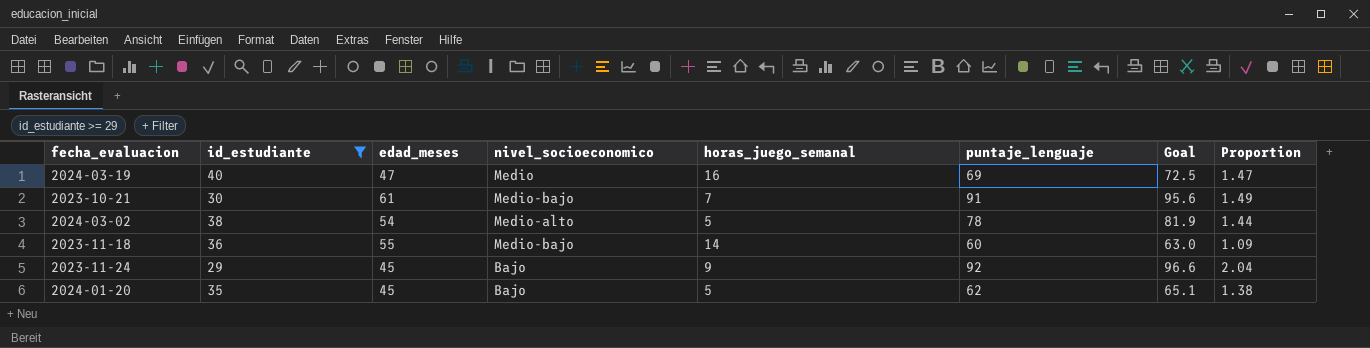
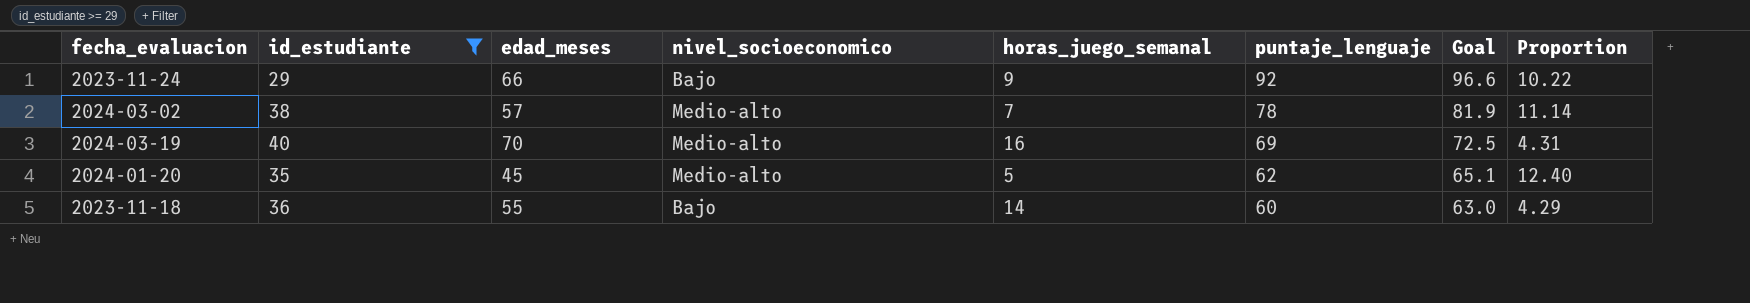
row order: none -> puntaje_lenguaje descending
column Proportion | formula: [puntaje_lenguaje] / [edad_meses] -> [puntaje_lenguaje] / [horas_juego_semanal]
row 2023-10-21: 30 | 61 | Medio-bajo | 7 | 91 | 95.6 | 1.49 -> none
2023-11-24 | edad_meses: 45 -> 66
2024-03-02 | edad_meses: 54 -> 57
2024-03-02 | horas_juego_semanal: 5 -> 7
2024-03-19 | edad_meses: 47 -> 70
2024-03-19 | nivel_socioeconomico: Medio -> Medio-alto
2024-01-20 | nivel_socioeconomico: Bajo -> Medio-alto
2023-11-18 | nivel_socioeconomico: Medio-bajo -> Bajo

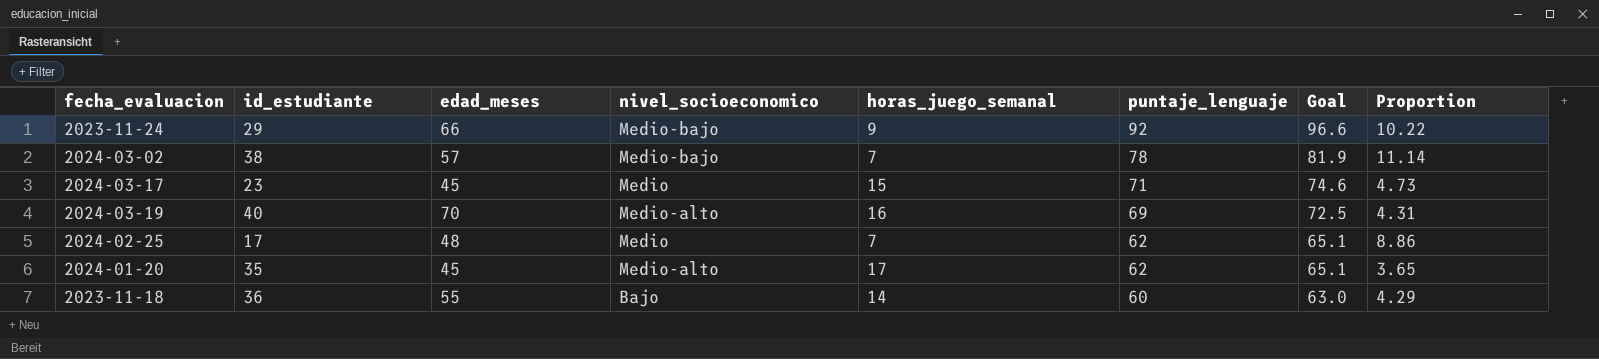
filter: id_estudiante >= 29 -> none
2023-11-24 | nivel_socioeconomico: Bajo -> Medio-bajo
2024-03-02 | nivel_socioeconomico: Medio-alto -> Medio-bajo
2024-01-20 | horas_juego_semanal: 5 -> 17
2024-01-20 | Proportion: 12.40 -> 3.65

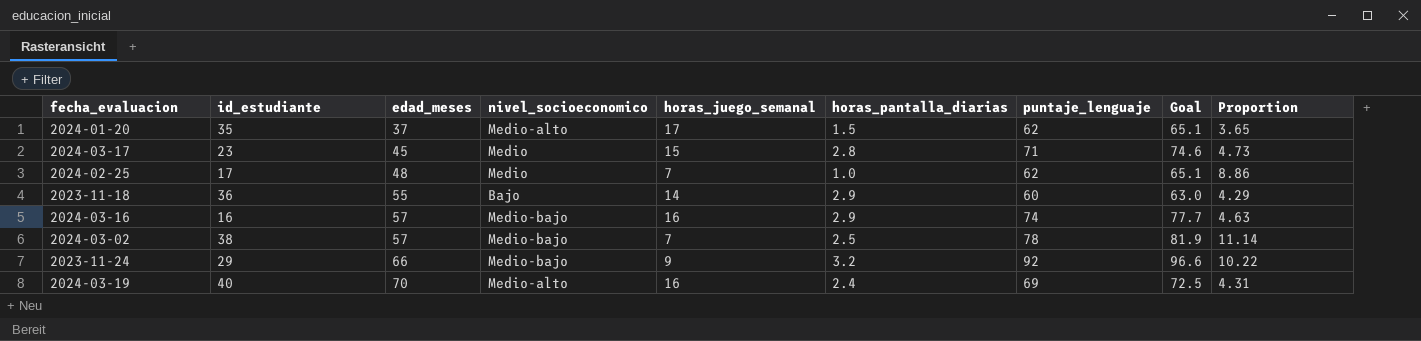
row order: puntaje_lenguaje descending -> edad_meses ascending
column horas_pantalla_diarias | position: none -> 6
2024-01-20 | edad_meses: 45 -> 37
row 2024-03-16: none -> 16 | 57 | Medio-bajo | 16 | 2.9 | 74 | 77.7 | 4.63

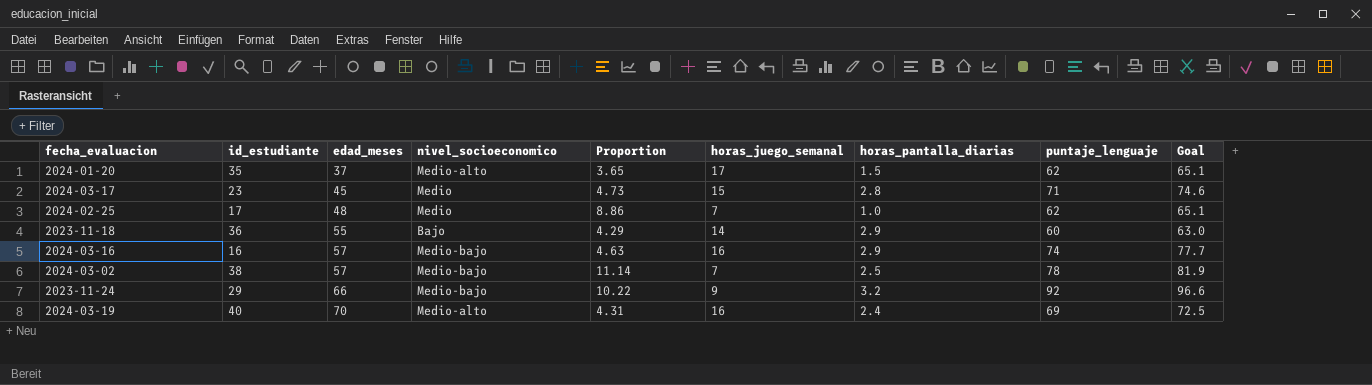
column Proportion | position: 9 -> 5

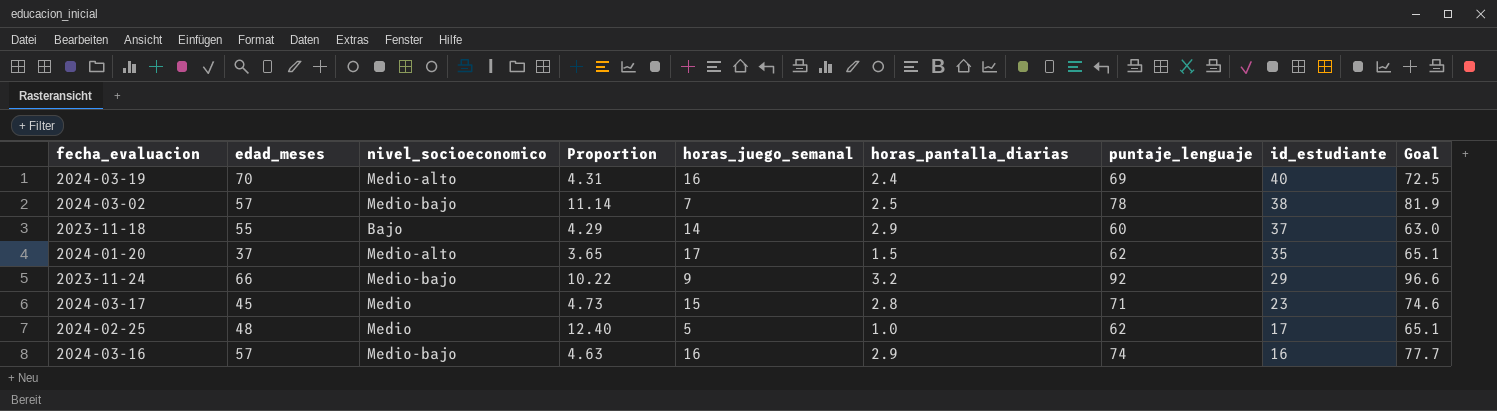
row order: edad_meses ascending -> id_estudiante descending
column id_estudiante | position: 2 -> 8
2023-11-18 | id_estudiante: 36 -> 37
2024-02-25 | Proportion: 8.86 -> 12.40
2024-02-25 | horas_juego_semanal: 7 -> 5

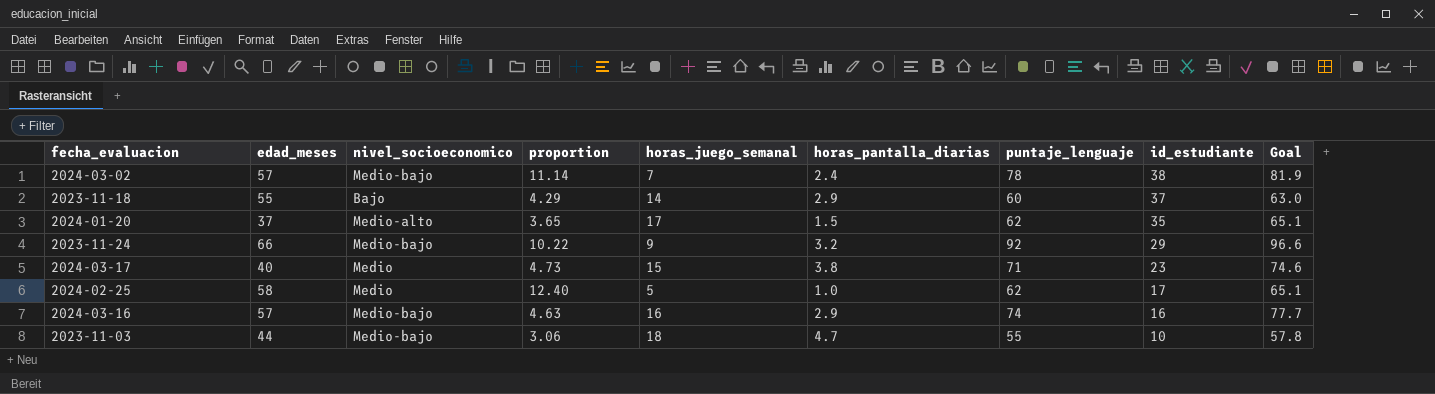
column name: Proportion -> proportion
row 2024-03-19: 70 | Medio-alto | 4.31 | 16 | 2.4 | 69 | 40 | 72.5 -> none
2024-03-02 | horas_pantalla_diarias: 2.5 -> 2.4
2024-03-17 | edad_meses: 45 -> 40
2024-03-17 | horas_pantalla_diarias: 2.8 -> 3.8
2024-02-25 | edad_meses: 48 -> 58
row 2023-11-03: none -> 44 | Medio-bajo | 3.06 | 18 | 4.7 | 55 | 10 | 57.8

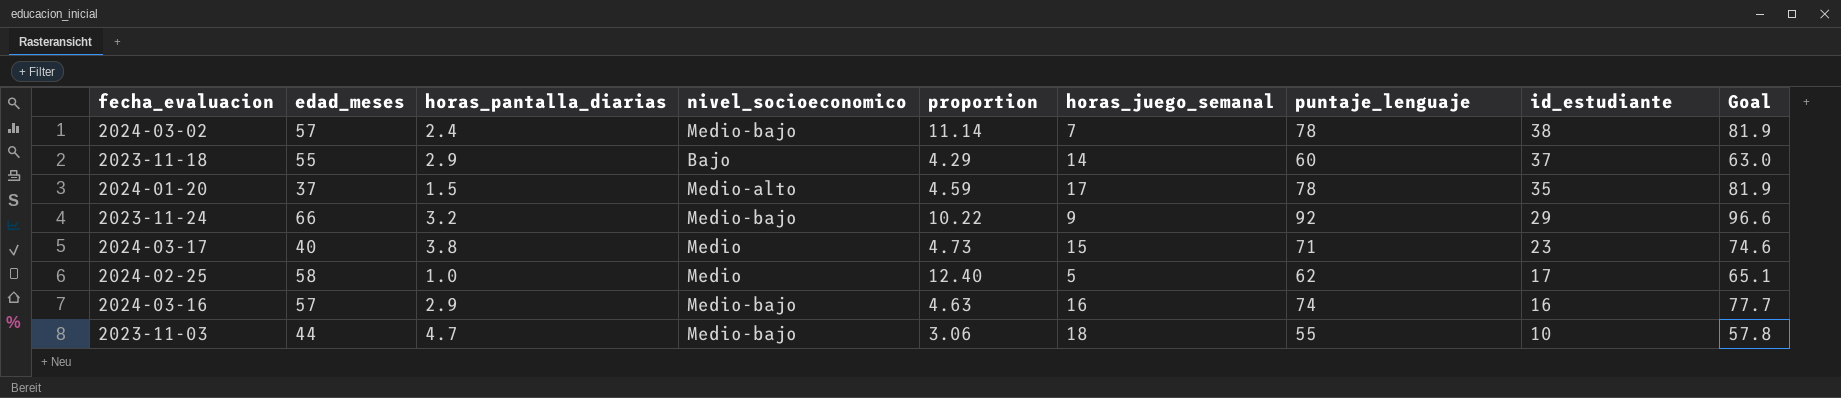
column horas_pantalla_diarias | position: 6 -> 3
2024-01-20 | proportion: 3.65 -> 4.59
2024-01-20 | puntaje_lenguaje: 62 -> 78
2024-01-20 | Goal: 65.1 -> 81.9

